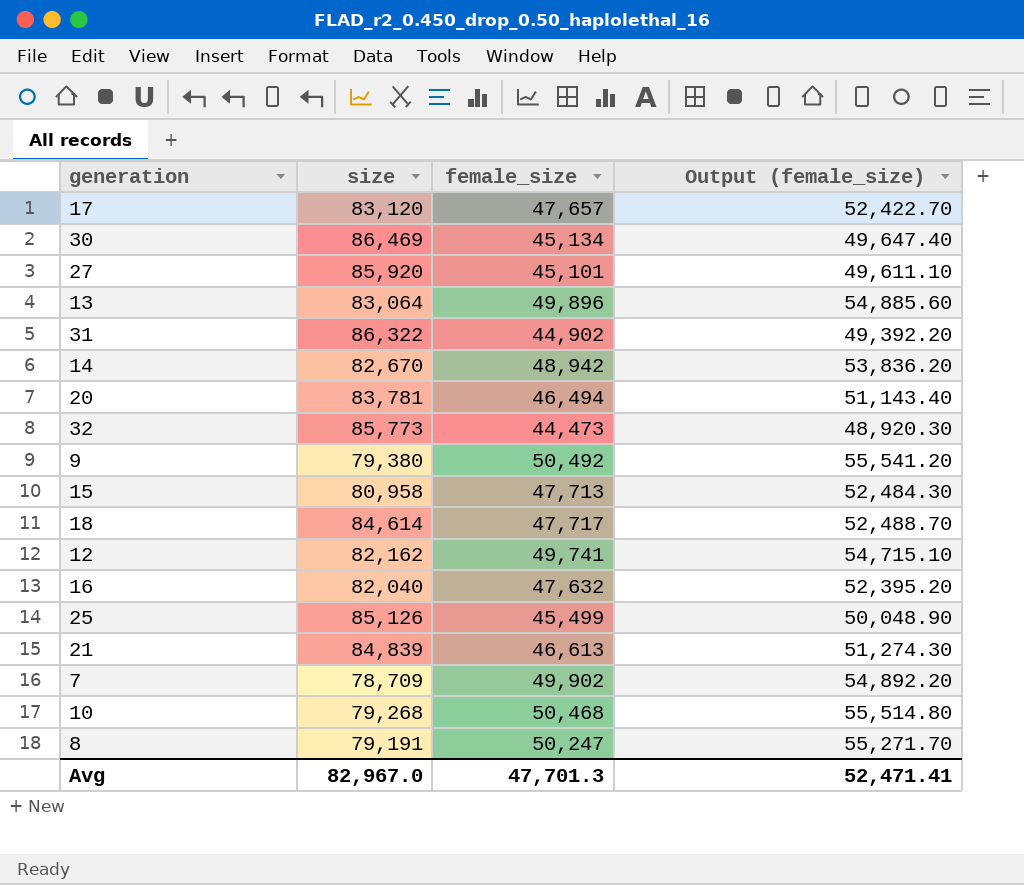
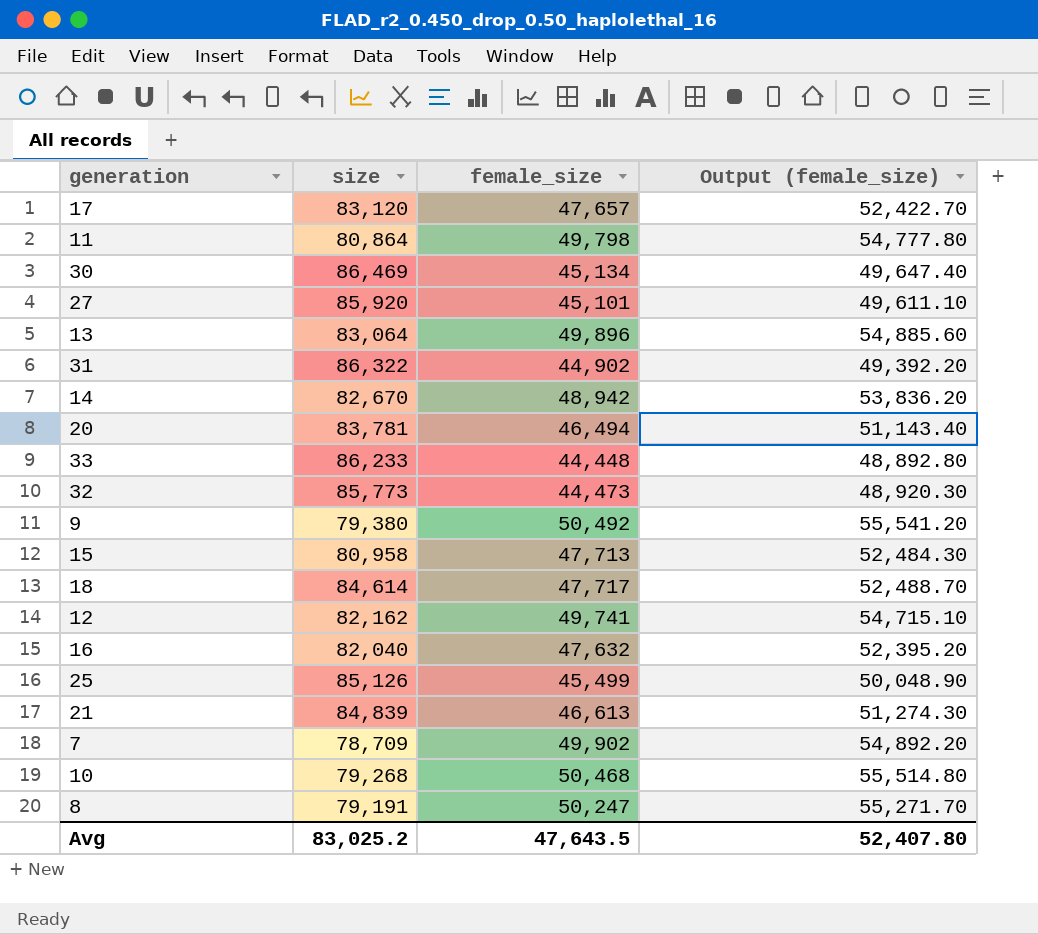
row 11: none -> 80,864 | 49,798 | 54,777.80
row 33: none -> 86,233 | 44,448 | 48,892.80
Avg | size: 82,967.0 -> 83,025.2
Avg | female_size: 47,701.3 -> 47,643.5
Avg | Output (female_size): 52,471.41 -> 52,407.80

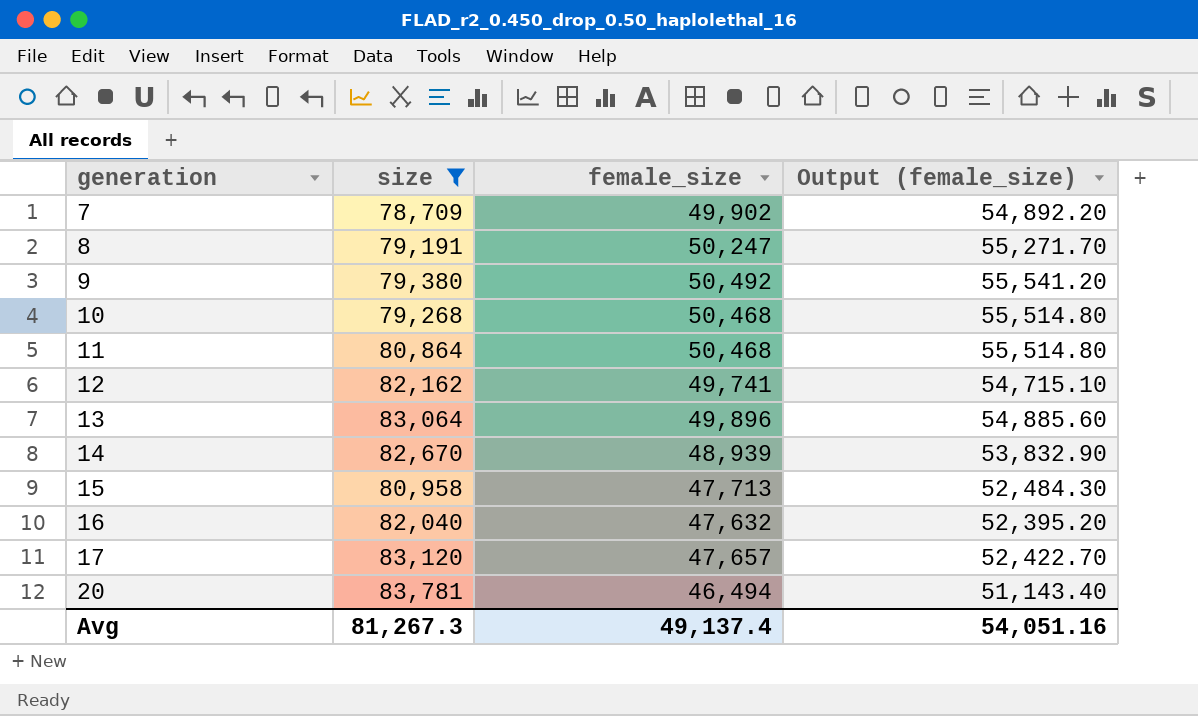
filter: none -> size <= 83,781
row order: none -> generation ascending
11 | female_size: 49,798 -> 50,468
11 | Output (female_size): 54,777.80 -> 55,514.80
14 | female_size: 48,942 -> 48,939
14 | Output (female_size): 53,836.20 -> 53,832.90
Avg | size: 83,025.2 -> 81,267.3
Avg | female_size: 47,643.5 -> 49,137.4
Avg | Output (female_size): 52,407.80 -> 54,051.16

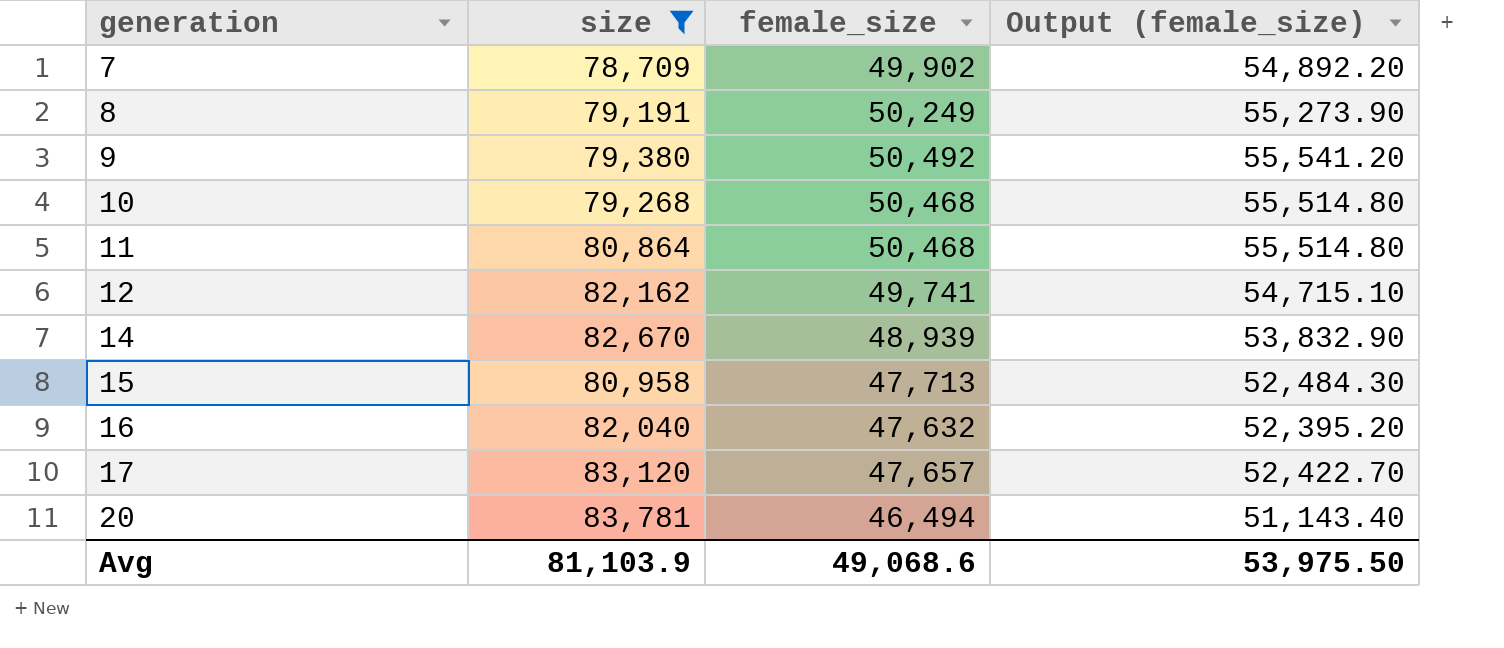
row 13: 83,064 | 49,896 | 54,885.60 -> none
8 | female_size: 50,247 -> 50,249
8 | Output (female_size): 55,271.70 -> 55,273.90
Avg | size: 81,267.3 -> 81,103.9
Avg | female_size: 49,137.4 -> 49,068.6
Avg | Output (female_size): 54,051.16 -> 53,975.50

